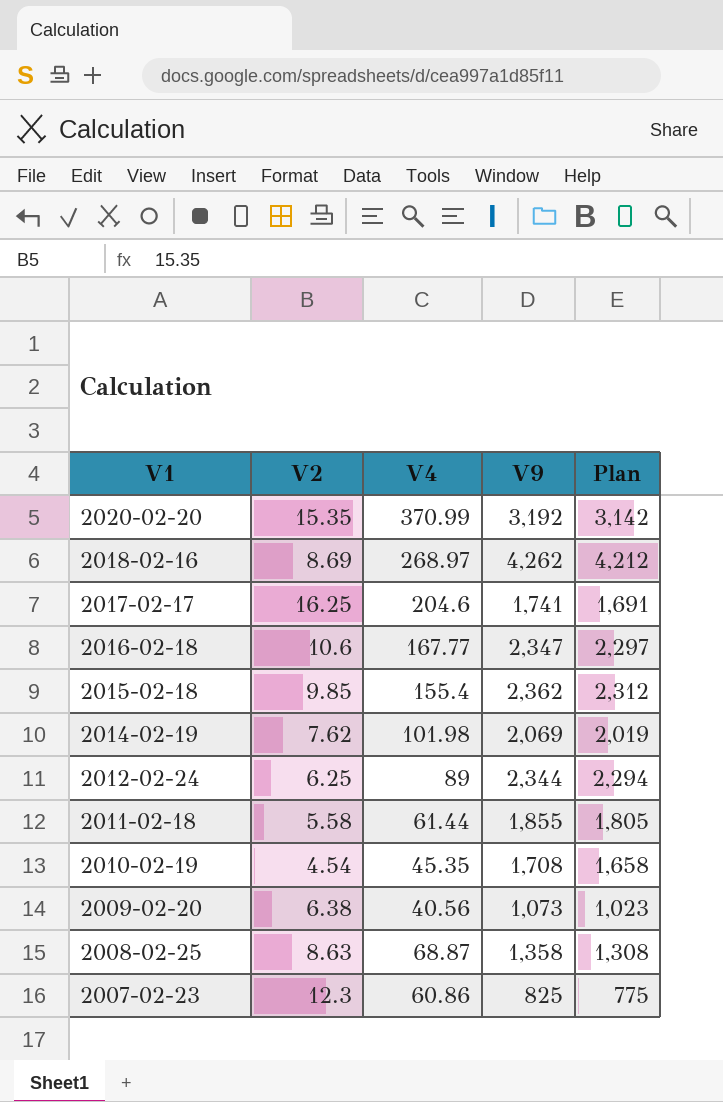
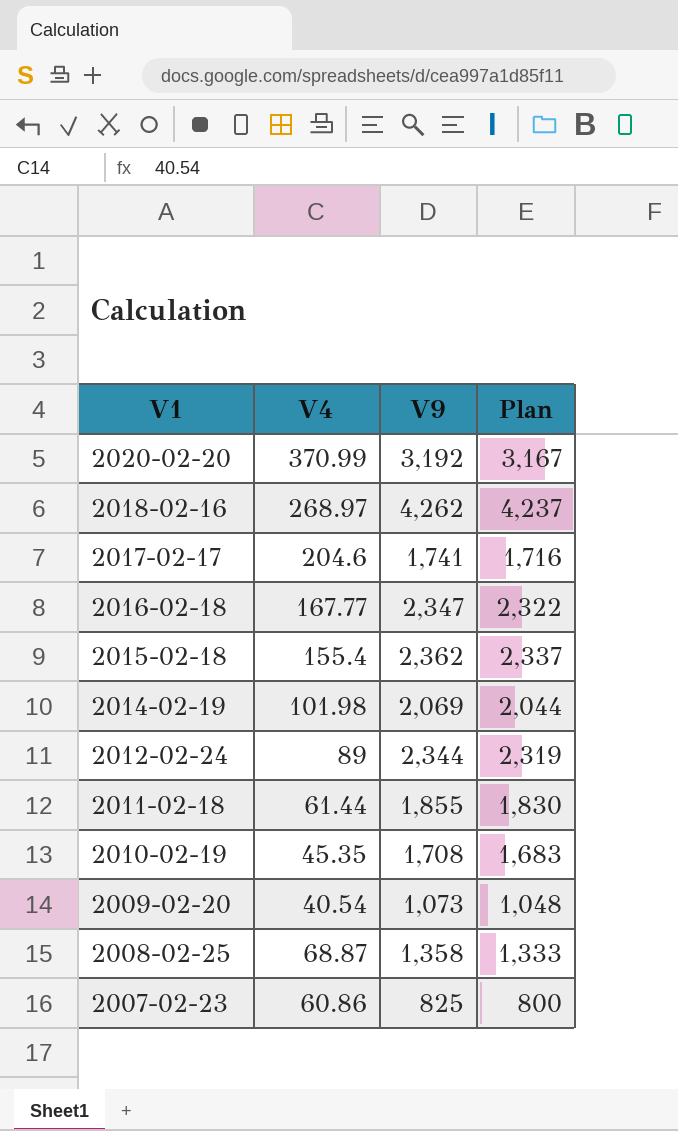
column V2 | position: 2 -> none
column Plan | formula: [V9] - 50 -> [V9] - 25
2009-02-20 | V4: 40.56 -> 40.54

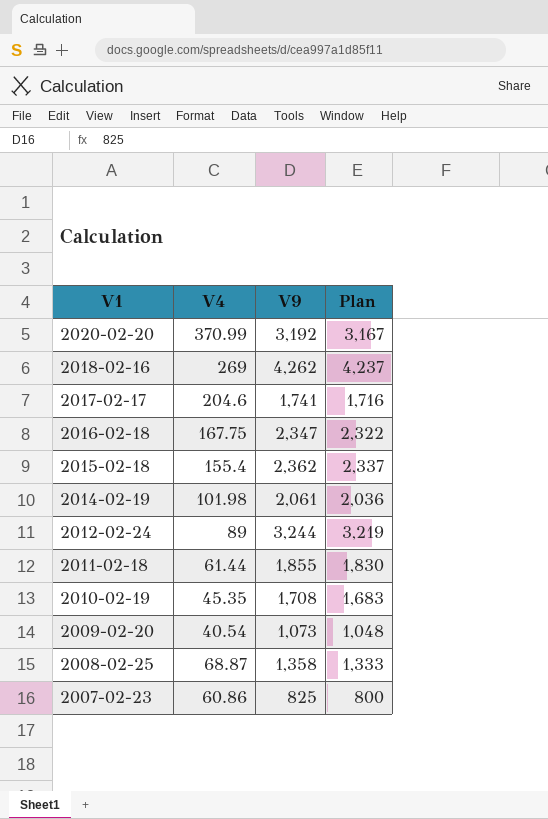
2018-02-16 | V4: 268.97 -> 269
2016-02-18 | V4: 167.77 -> 167.75
2014-02-19 | V9: 2,069 -> 2,061
2014-02-19 | Plan: 2,044 -> 2,036
2012-02-24 | V9: 2,344 -> 3,244
2012-02-24 | Plan: 2,319 -> 3,219

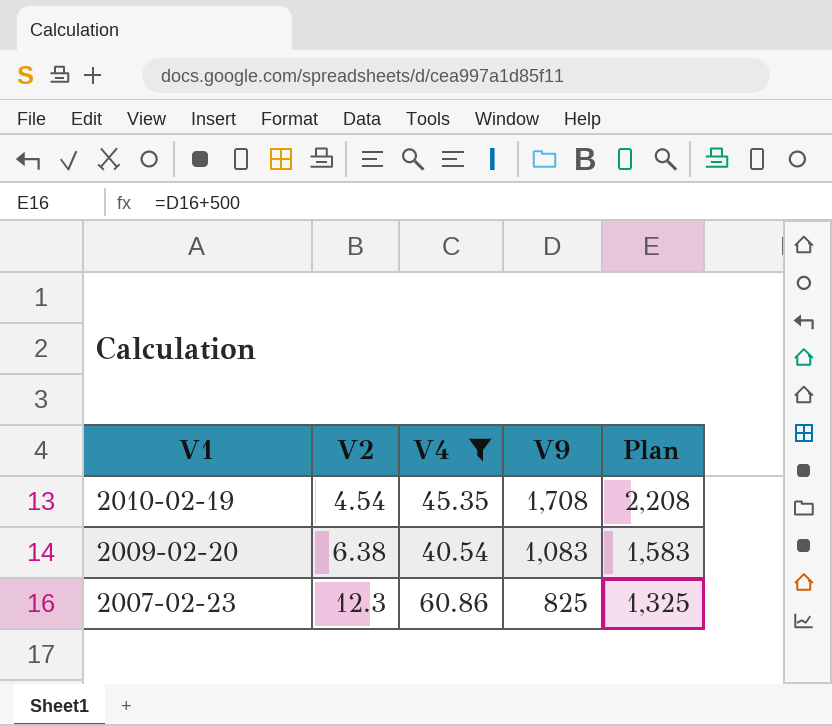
filter: none -> V4 <= 60.86
column V2 | position: none -> 2
column Plan | formula: [V9] - 25 -> [V9] + 500
2009-02-20 | V9: 1,073 -> 1,083

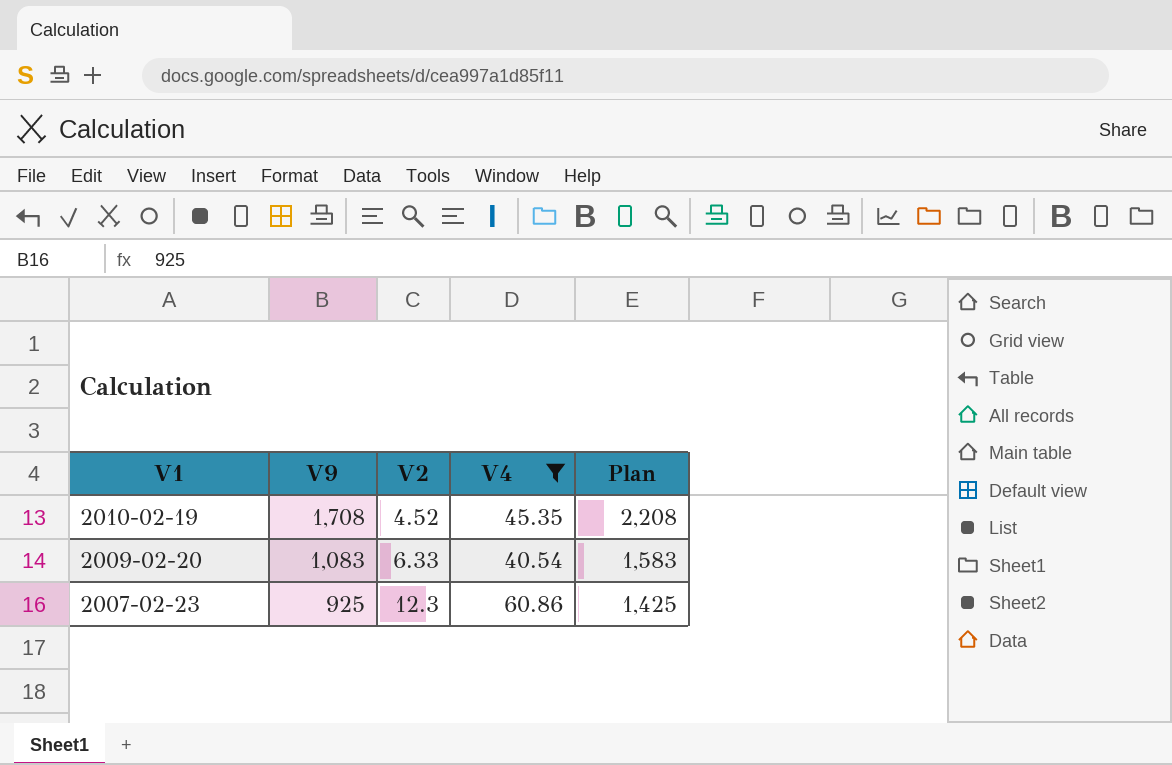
column V9 | position: 4 -> 2
2010-02-19 | V2: 4.54 -> 4.52
2009-02-20 | V2: 6.38 -> 6.33
2007-02-23 | V9: 825 -> 925
2007-02-23 | Plan: 1,325 -> 1,425

